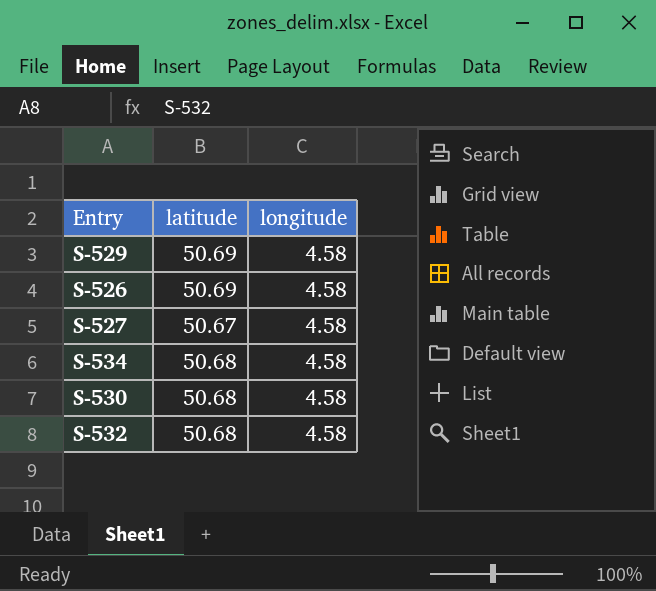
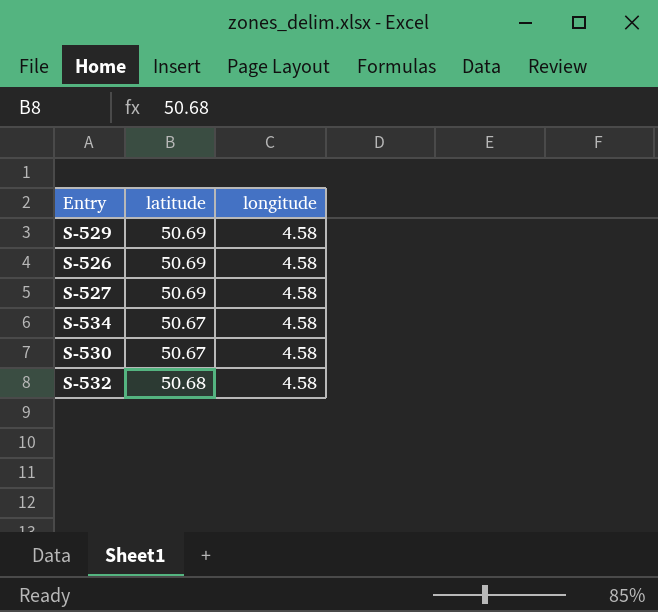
S-527 | latitude: 50.67 -> 50.69
S-534 | latitude: 50.68 -> 50.67
S-530 | latitude: 50.68 -> 50.67

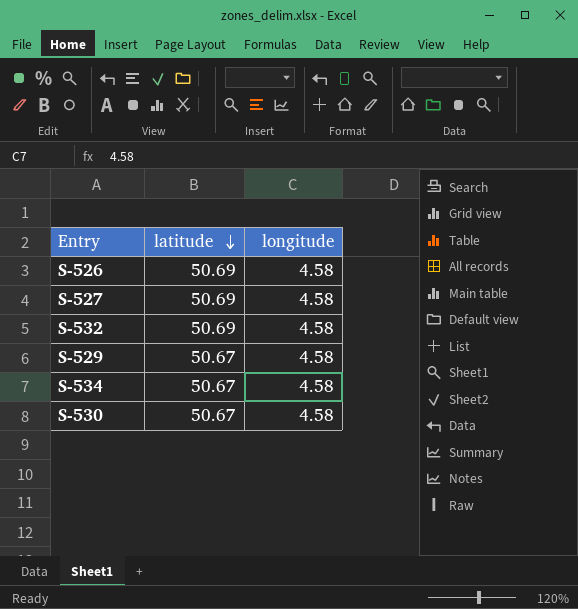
row order: none -> latitude descending
S-532 | latitude: 50.68 -> 50.69
S-529 | latitude: 50.69 -> 50.67

